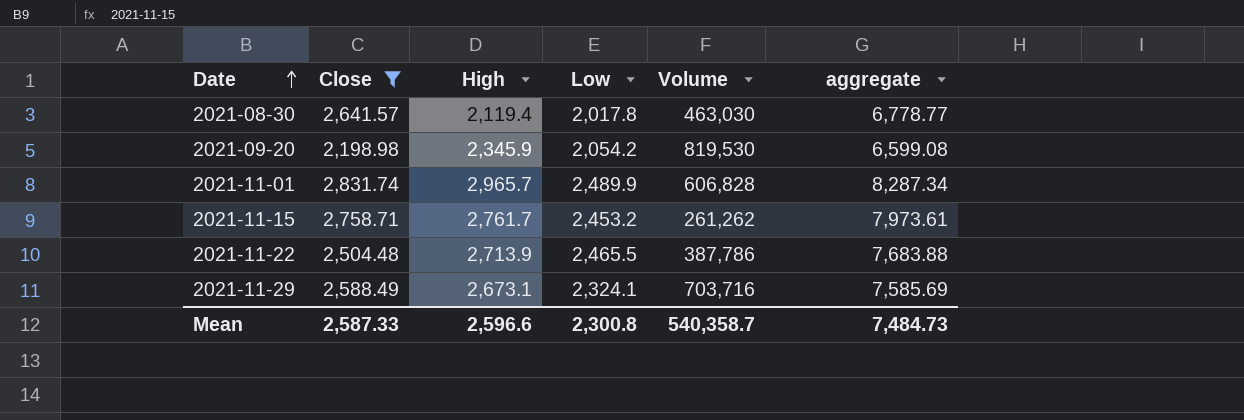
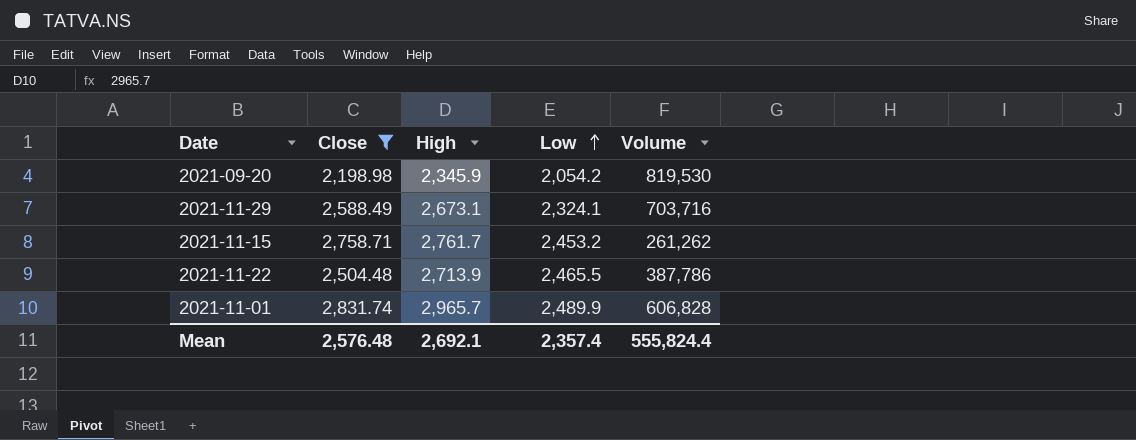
row order: Date ascending -> Low ascending
column aggregate | formula: [Close] + [High] + [Low] -> none
row 2021-08-30: 2,641.57 | 2,119.4 | 2,017.8 | 463,030 | 6,778.77 -> none
Mean | Close: 2,587.33 -> 2,576.48
Mean | High: 2,596.6 -> 2,692.1
Mean | Low: 2,300.8 -> 2,357.4
Mean | Volume: 540,358.7 -> 555,824.4

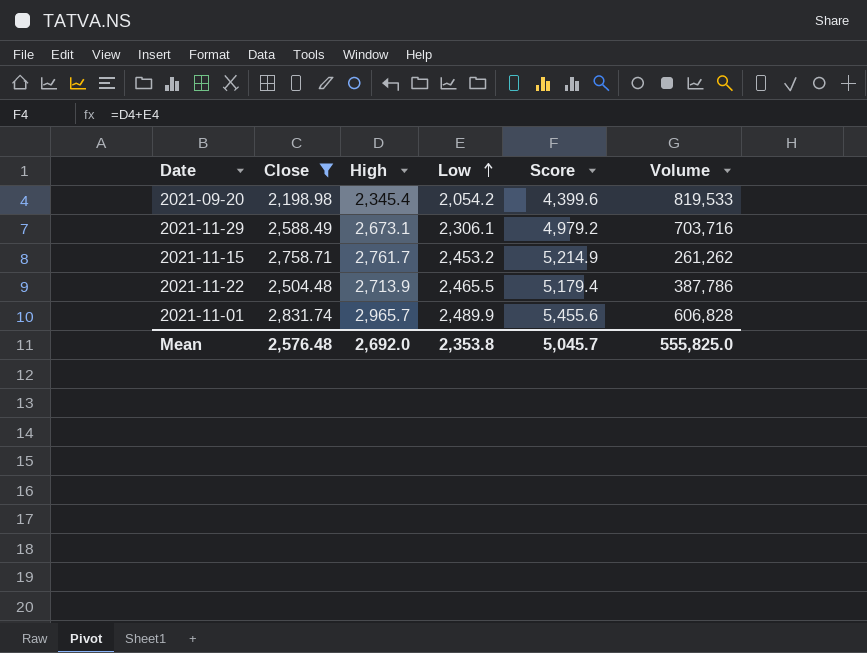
column Score | formula: none -> [High] + [Low]
2021-09-20 | High: 2,345.9 -> 2,345.4
2021-09-20 | Volume: 819,530 -> 819,533
2021-11-29 | Low: 2,324.1 -> 2,306.1
Mean | High: 2,692.1 -> 2,692.0
Mean | Low: 2,357.4 -> 2,353.8
Mean | Volume: 555,824.4 -> 555,825.0

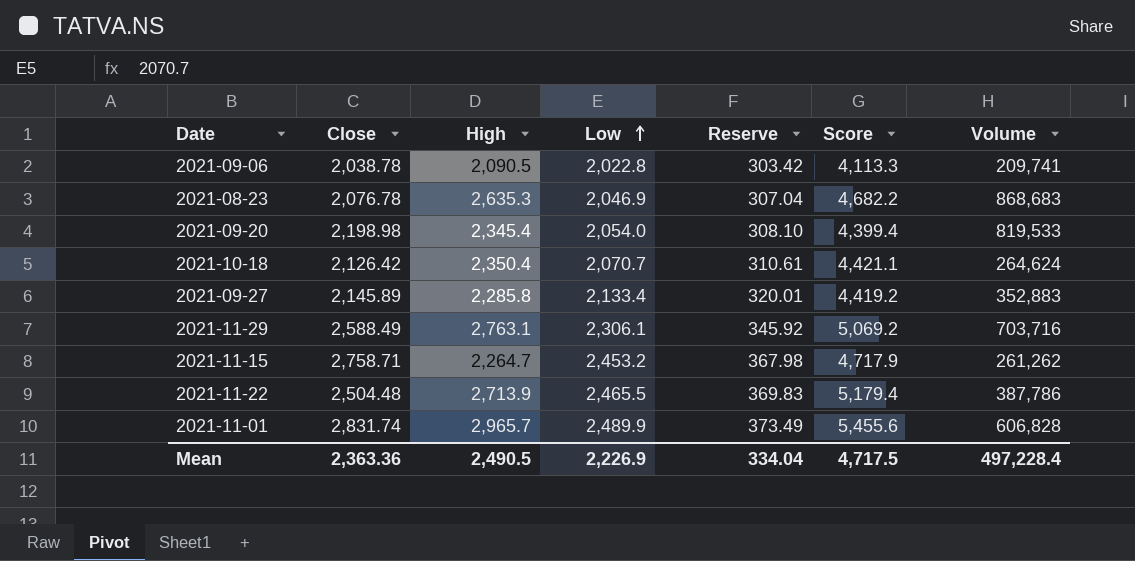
filter: Close >= 2,198.98 -> none
column Reserve | formula: none -> [Low] * 0.15
2021-09-20 | Low: 2,054.2 -> 2,054.0
2021-09-20 | Score: 4,399.6 -> 4,399.4
2021-11-29 | High: 2,673.1 -> 2,763.1
2021-11-29 | Score: 4,979.2 -> 5,069.2
2021-11-15 | High: 2,761.7 -> 2,264.7
2021-11-15 | Score: 5,214.9 -> 4,717.9
Mean | Close: 2,576.48 -> 2,363.36
Mean | High: 2,692.0 -> 2,490.5
Mean | Low: 2,353.8 -> 2,226.9
Mean | Score: 5,045.7 -> 4,717.5
Mean | Volume: 555,825.0 -> 497,228.4

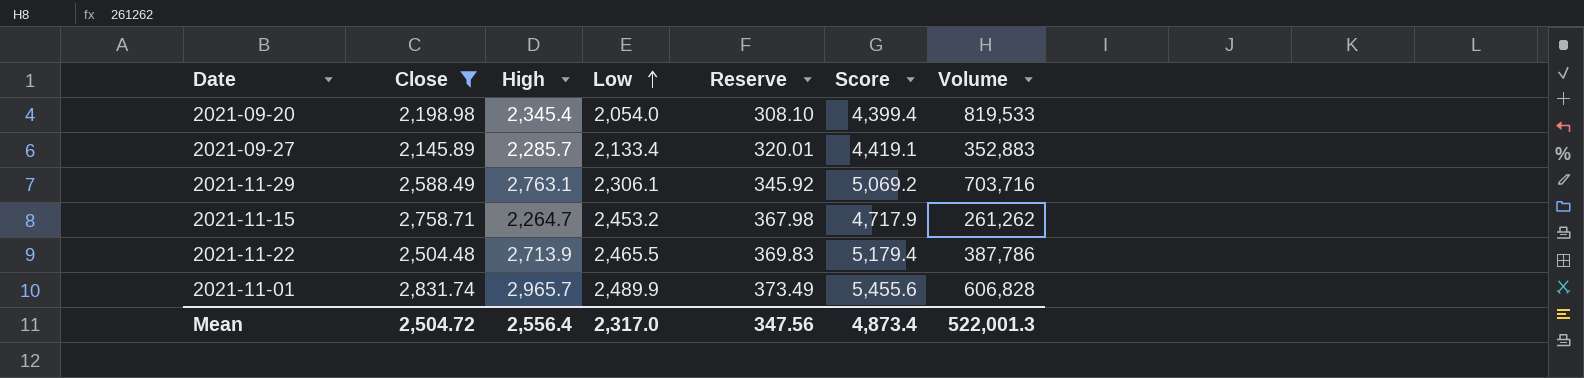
filter: none -> Close >= 2,145.89
2021-09-27 | High: 2,285.8 -> 2,285.7
2021-09-27 | Score: 4,419.2 -> 4,419.1
Mean | Close: 2,363.36 -> 2,504.72
Mean | High: 2,490.5 -> 2,556.4
Mean | Low: 2,226.9 -> 2,317.0
Mean | Reserve: 334.04 -> 347.56
Mean | Score: 4,717.5 -> 4,873.4
Mean | Volume: 497,228.4 -> 522,001.3

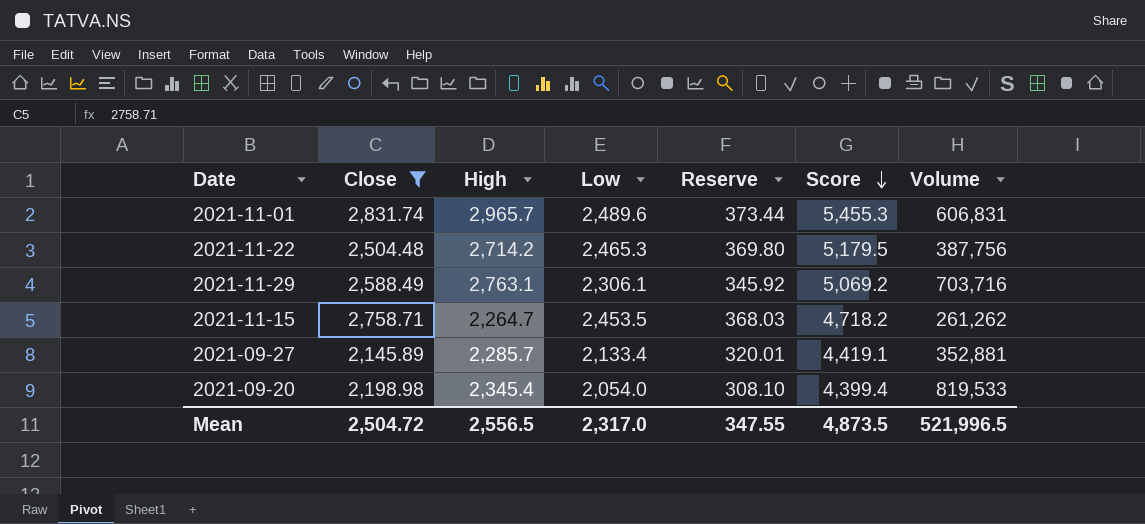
row order: Low ascending -> Score descending
2021-11-01 | Low: 2,489.9 -> 2,489.6
2021-11-01 | Reserve: 373.49 -> 373.44
2021-11-01 | Score: 5,455.6 -> 5,455.3
2021-11-01 | Volume: 606,828 -> 606,831
2021-11-22 | High: 2,713.9 -> 2,714.2
2021-11-22 | Low: 2,465.5 -> 2,465.3
2021-11-22 | Reserve: 369.83 -> 369.80
2021-11-22 | Score: 5,179.4 -> 5,179.5
2021-11-22 | Volume: 387,786 -> 387,756
2021-11-15 | Low: 2,453.2 -> 2,453.5
2021-11-15 | Reserve: 367.98 -> 368.03
2021-11-15 | Score: 4,717.9 -> 4,718.2
2021-09-27 | Volume: 352,883 -> 352,881
Mean | High: 2,556.4 -> 2,556.5
Mean | Reserve: 347.56 -> 347.55
Mean | Score: 4,873.4 -> 4,873.5
Mean | Volume: 522,001.3 -> 521,996.5

